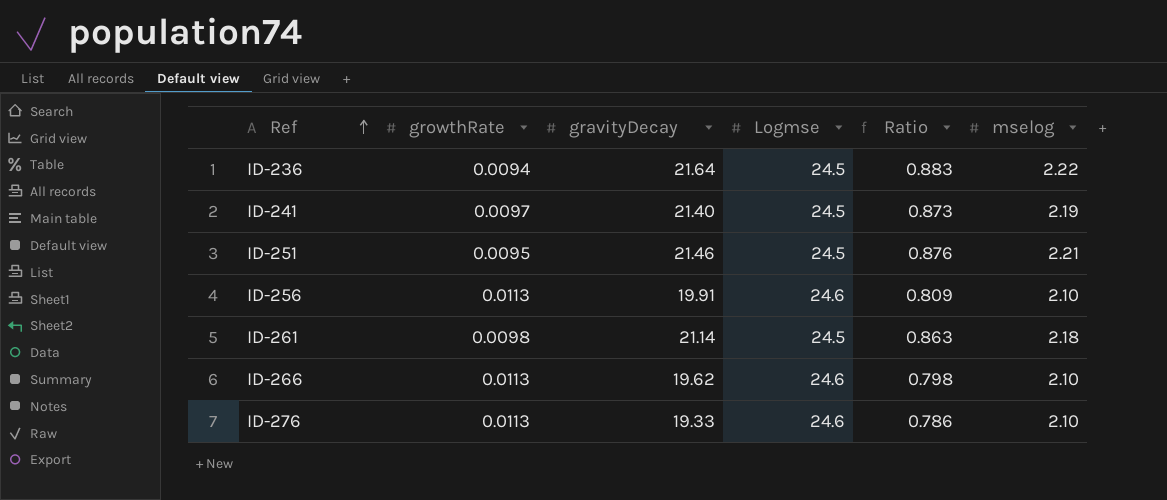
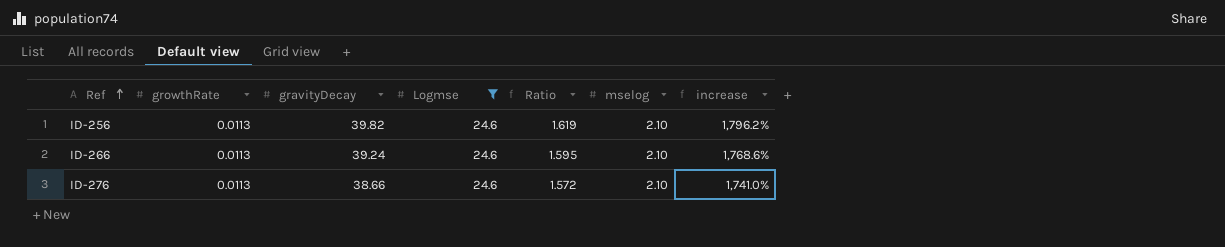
filter: none -> Logmse = 24.6
column increase | formula: none -> ([gravityDecay] - [mselog]) / [mselog]
ID-256 | gravityDecay: 19.91 -> 39.82
ID-256 | Ratio: 0.809 -> 1.619
ID-266 | gravityDecay: 19.62 -> 39.24
ID-266 | Ratio: 0.798 -> 1.595
ID-276 | gravityDecay: 19.33 -> 38.66
ID-276 | Ratio: 0.786 -> 1.572

